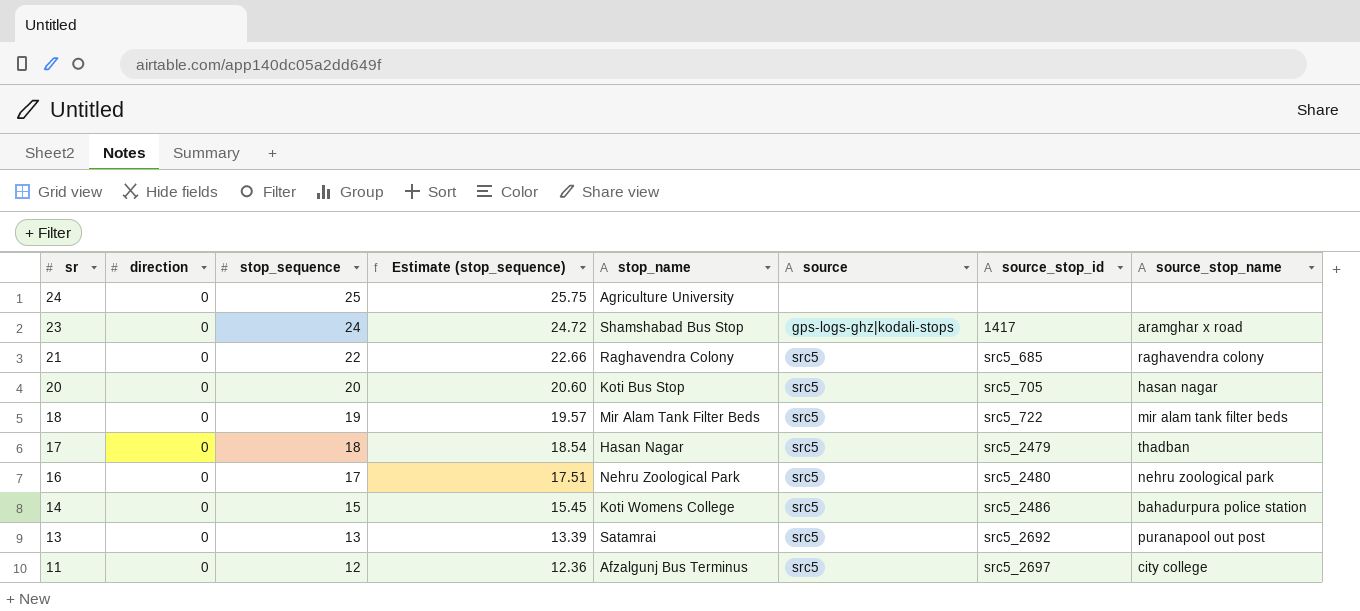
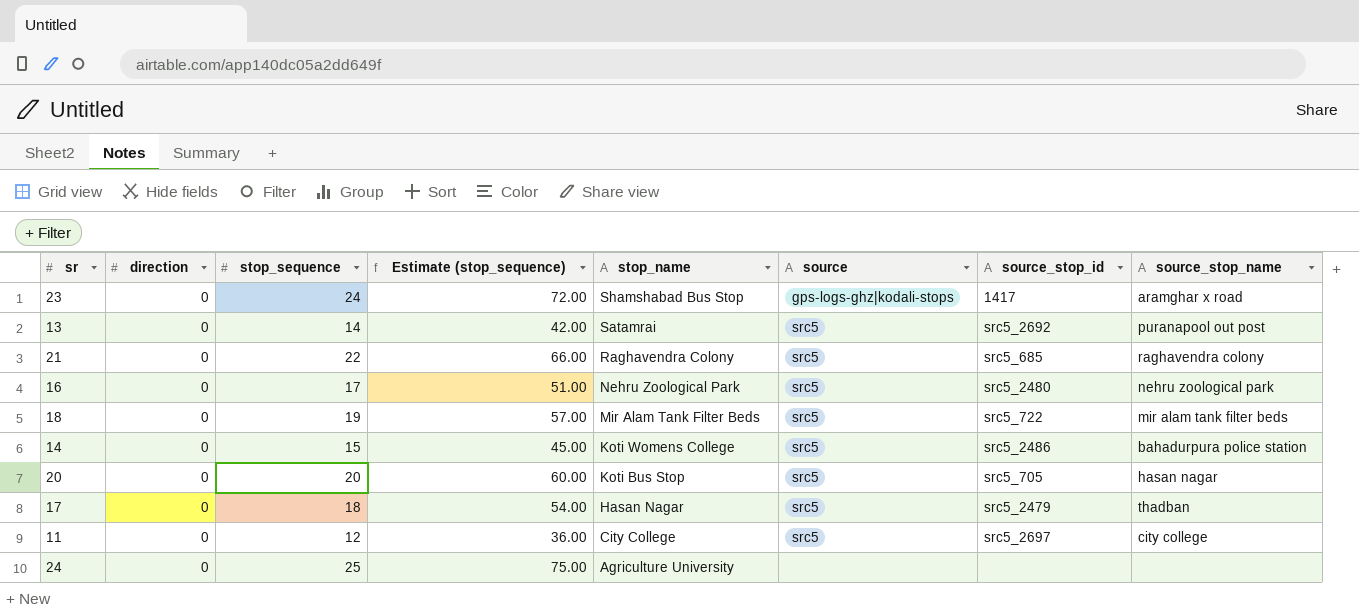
row order: sr descending -> stop_name descending
column Estimate (stop_sequence) | formula: [stop_sequence] * 1.03 -> [stop_sequence] * 3
13 | stop_sequence: 13 -> 14
11 | stop_name: Afzalgunj Bus Terminus -> City College

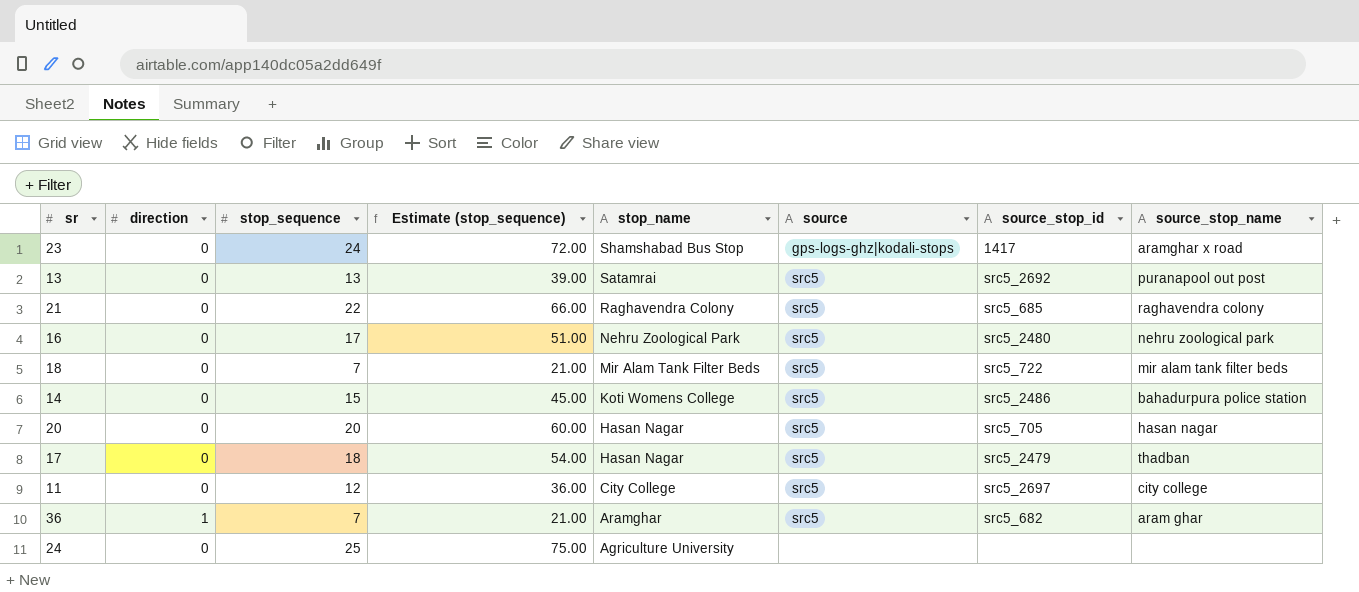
13 | stop_sequence: 14 -> 13
13 | Estimate (stop_sequence): 42.00 -> 39.00
18 | stop_sequence: 19 -> 7
18 | Estimate (stop_sequence): 57.00 -> 21.00
20 | stop_name: Koti Bus Stop -> Hasan Nagar
row 36: none -> 1 | 7 | 21.00 | Aramghar | src5 | src5_682 | aram ghar

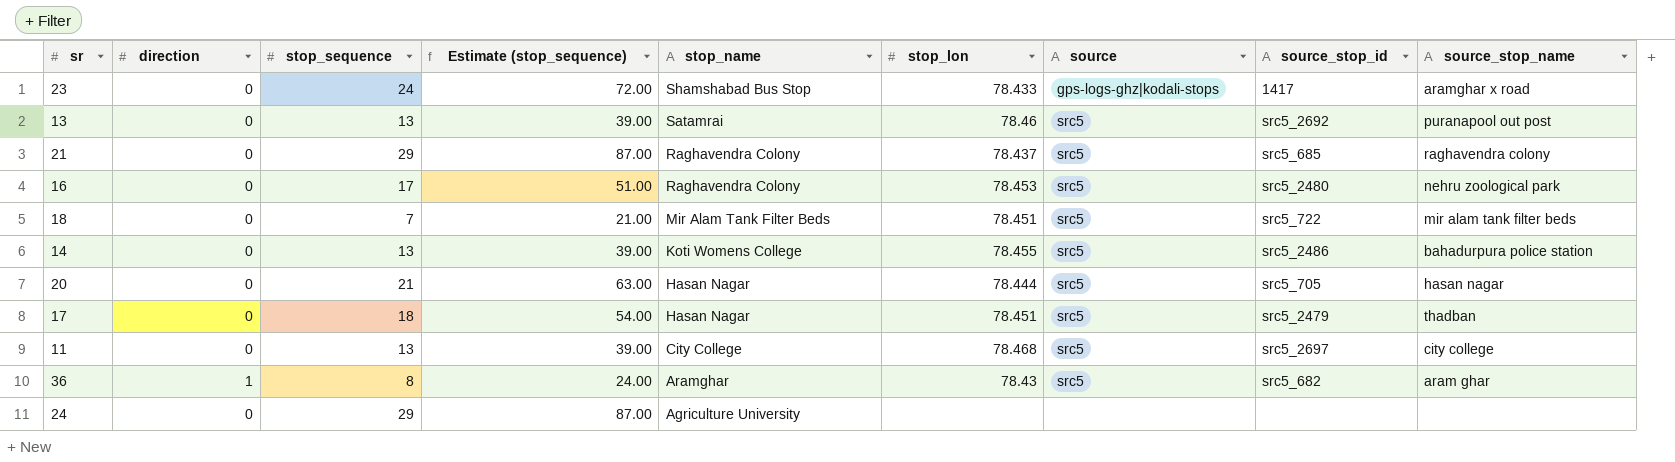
column stop_lon | position: none -> 6
21 | stop_sequence: 22 -> 29
21 | Estimate (stop_sequence): 66.00 -> 87.00
16 | stop_name: Nehru Zoological Park -> Raghavendra Colony
14 | stop_sequence: 15 -> 13
14 | Estimate (stop_sequence): 45.00 -> 39.00
20 | stop_sequence: 20 -> 21
20 | Estimate (stop_sequence): 60.00 -> 63.00
11 | stop_sequence: 12 -> 13
11 | Estimate (stop_sequence): 36.00 -> 39.00
36 | stop_sequence: 7 -> 8
36 | Estimate (stop_sequence): 21.00 -> 24.00
24 | stop_sequence: 25 -> 29
24 | Estimate (stop_sequence): 75.00 -> 87.00

